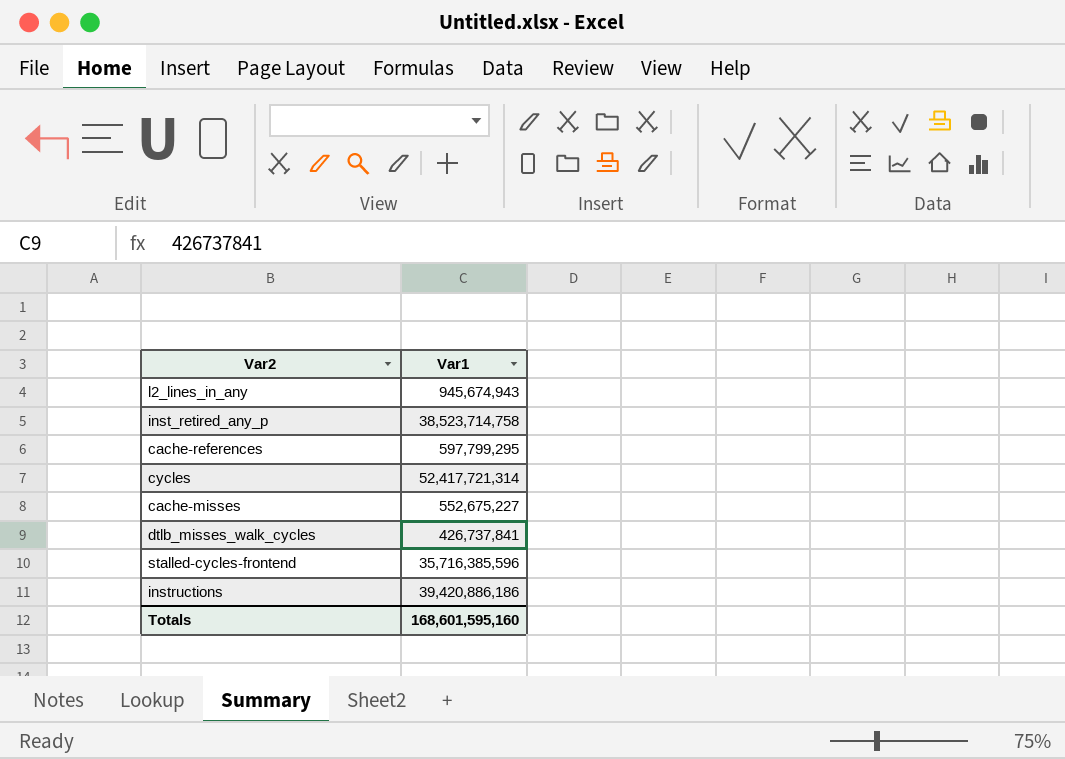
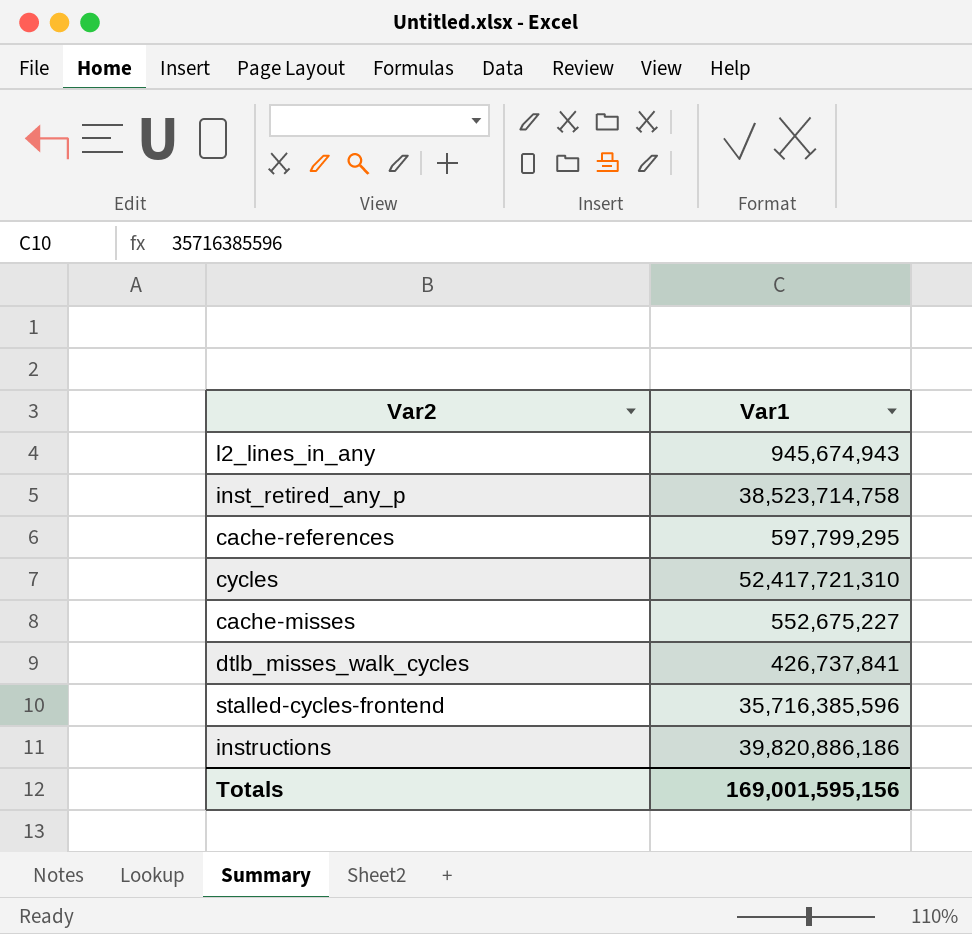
cycles | Var1: 52,417,721,314 -> 52,417,721,310
instructions | Var1: 39,420,886,186 -> 39,820,886,186
Totals | Var1: 168,601,595,160 -> 169,001,595,156

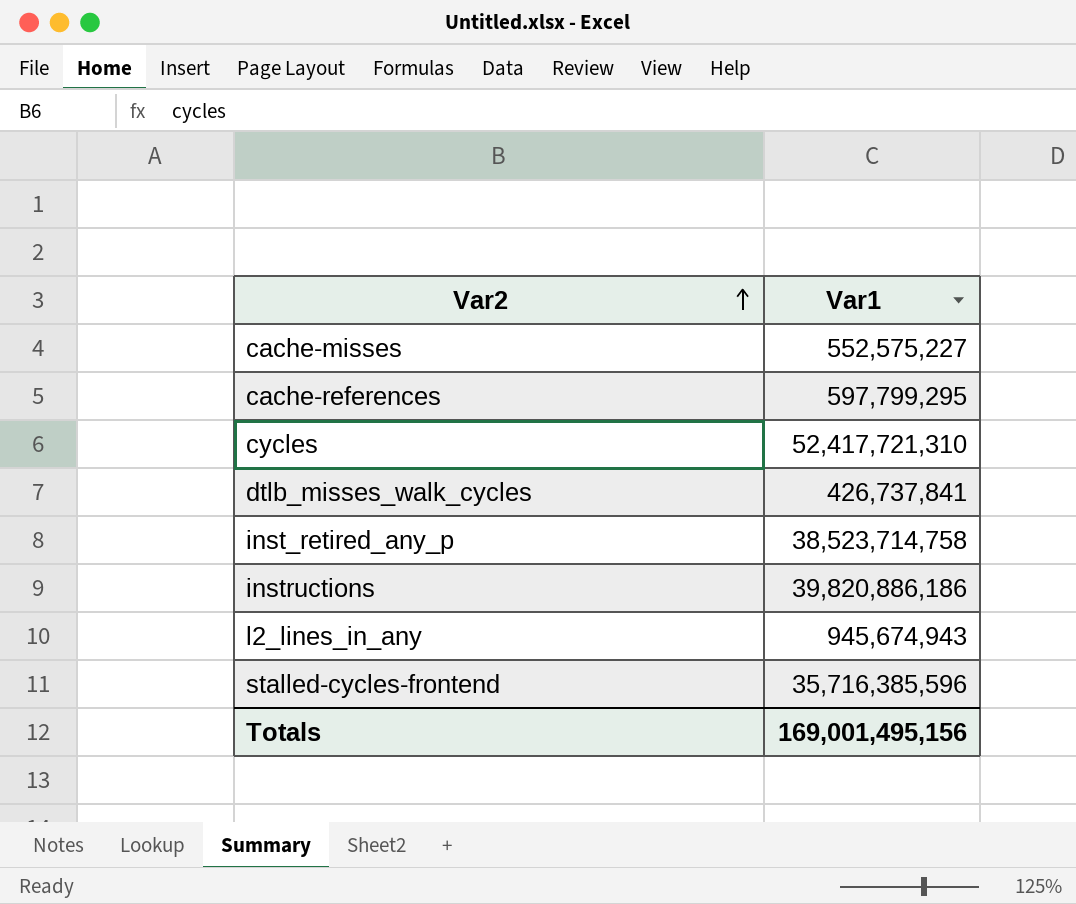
row order: none -> Var2 ascending
cache-misses | Var1: 552,675,227 -> 552,575,227
Totals | Var1: 169,001,595,156 -> 169,001,495,156

